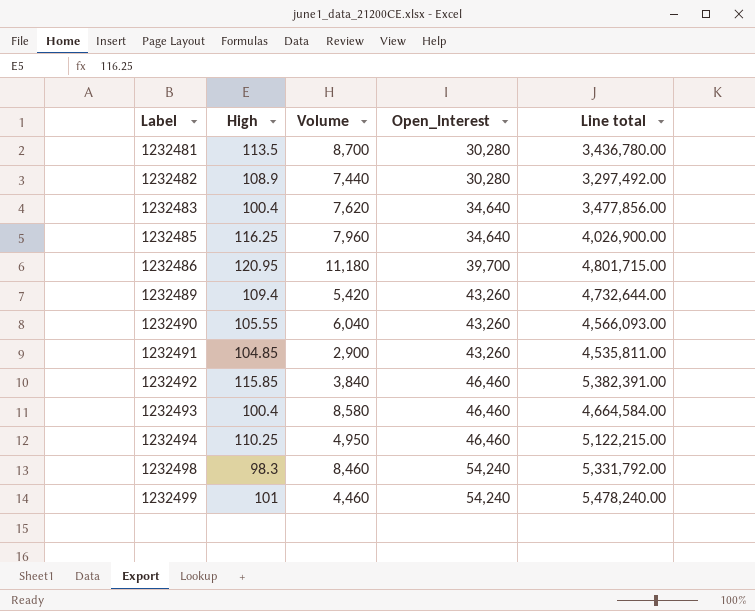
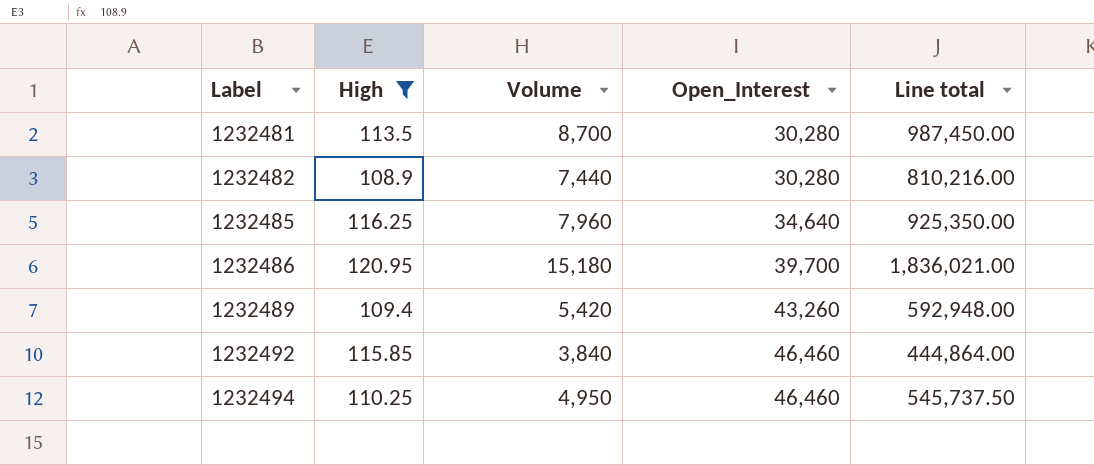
filter: none -> High >= 108.9
column Line total | formula: [High] * [Open_Interest] -> [High] * [Volume]
1232486 | Volume: 11,180 -> 15,180

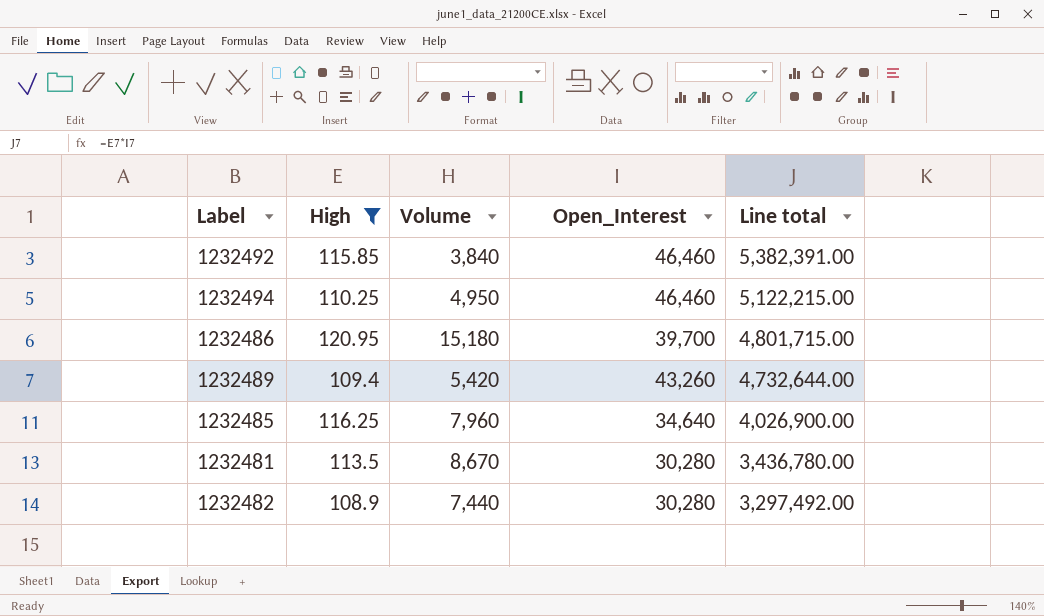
row order: Label ascending -> Line total descending
column Line total | formula: [High] * [Volume] -> [High] * [Open_Interest]
1232481 | Volume: 8,700 -> 8,670

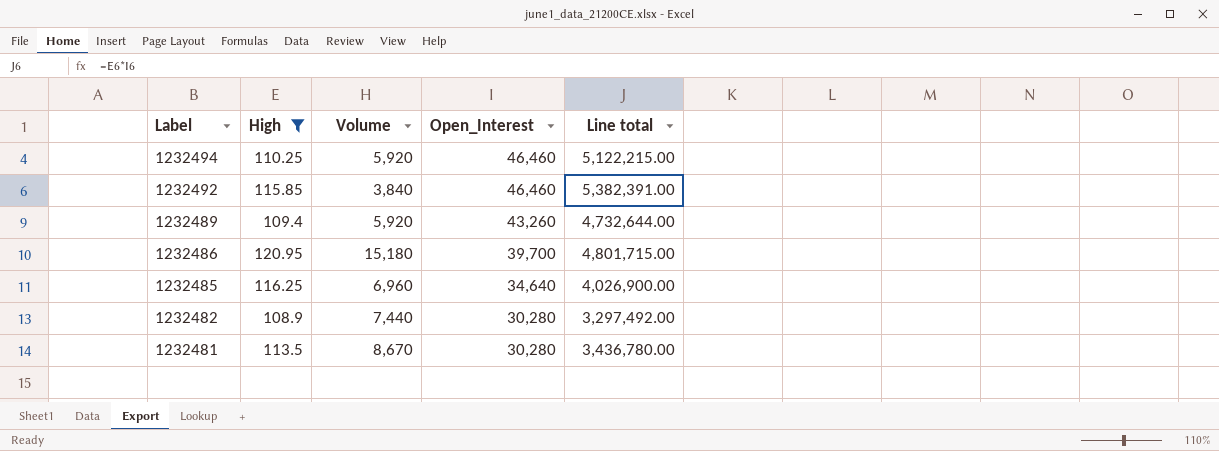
row order: Line total descending -> Label descending
1232494 | Volume: 4,950 -> 5,920
1232489 | Volume: 5,420 -> 5,920
1232485 | Volume: 7,960 -> 6,960

